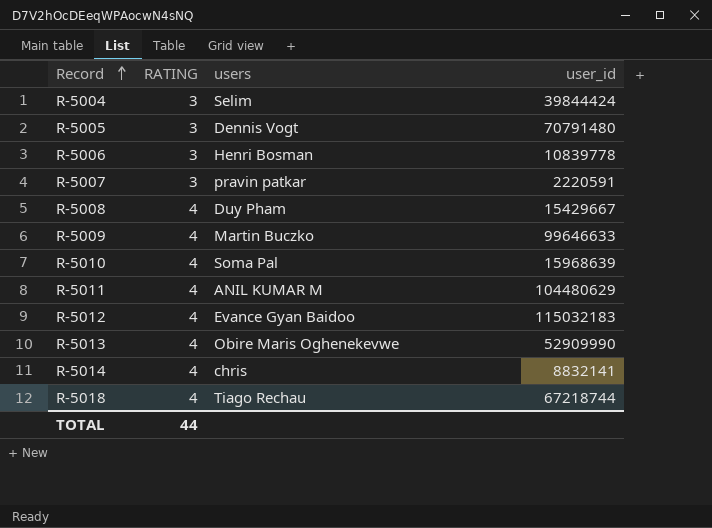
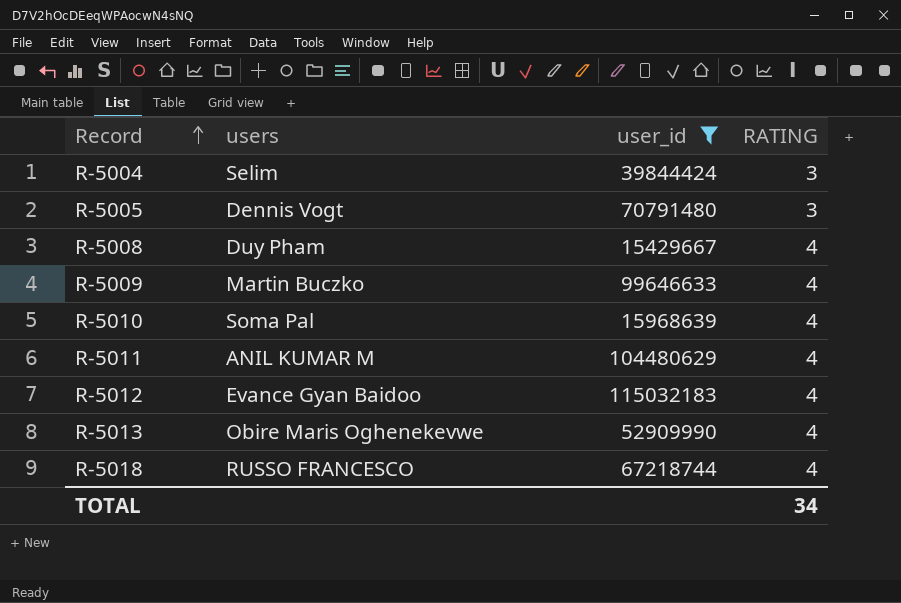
filter: none -> user_id >= 15429667
column RATING | position: 2 -> 4
R-5018 | users: Tiago Rechau -> RUSSO FRANCESCO
TOTAL | RATING: 44 -> 34

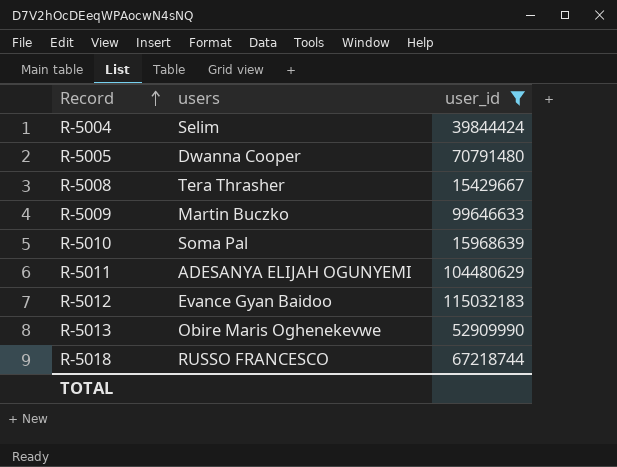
column RATING | position: 4 -> none
R-5005 | users: Dennis Vogt -> Dwanna Cooper
R-5008 | users: Duy Pham -> Tera Thrasher
R-5011 | users: ANIL KUMAR M -> ADESANYA ELIJAH OGUNYEMI

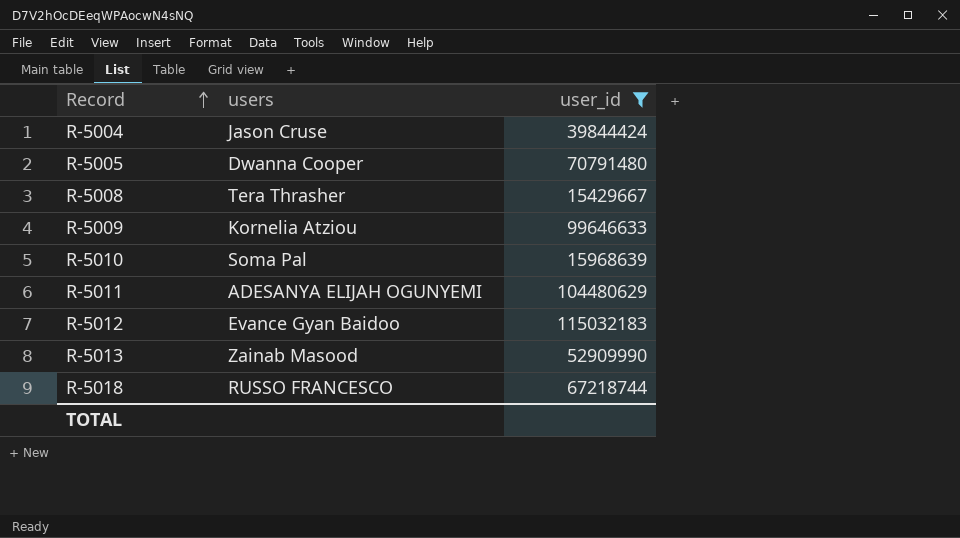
R-5004 | users: Selim -> Jason Cruse
R-5009 | users: Martin Buczko -> Kornelia Atziou
R-5013 | users: Obire Maris Oghenekevwe -> Zainab Masood

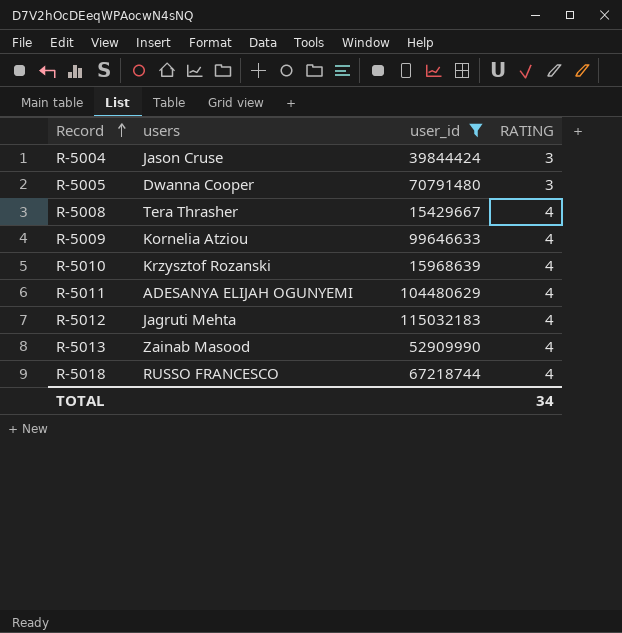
column RATING | position: none -> 4
R-5010 | users: Soma Pal -> Krzysztof Rozanski
R-5012 | users: Evance Gyan Baidoo -> Jagruti Mehta

